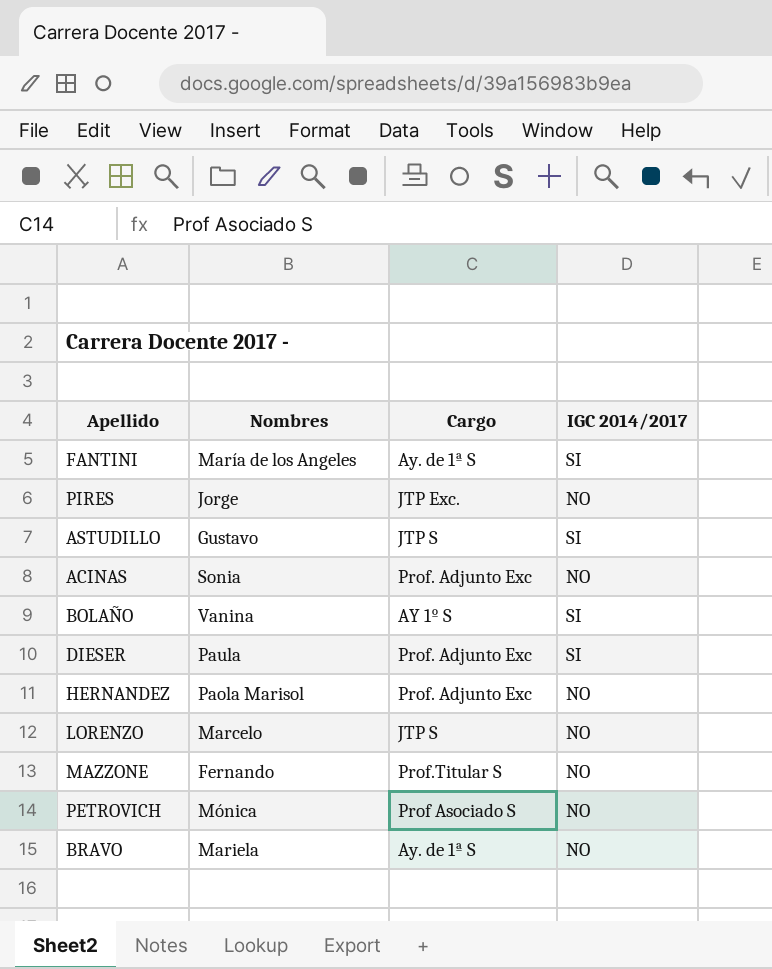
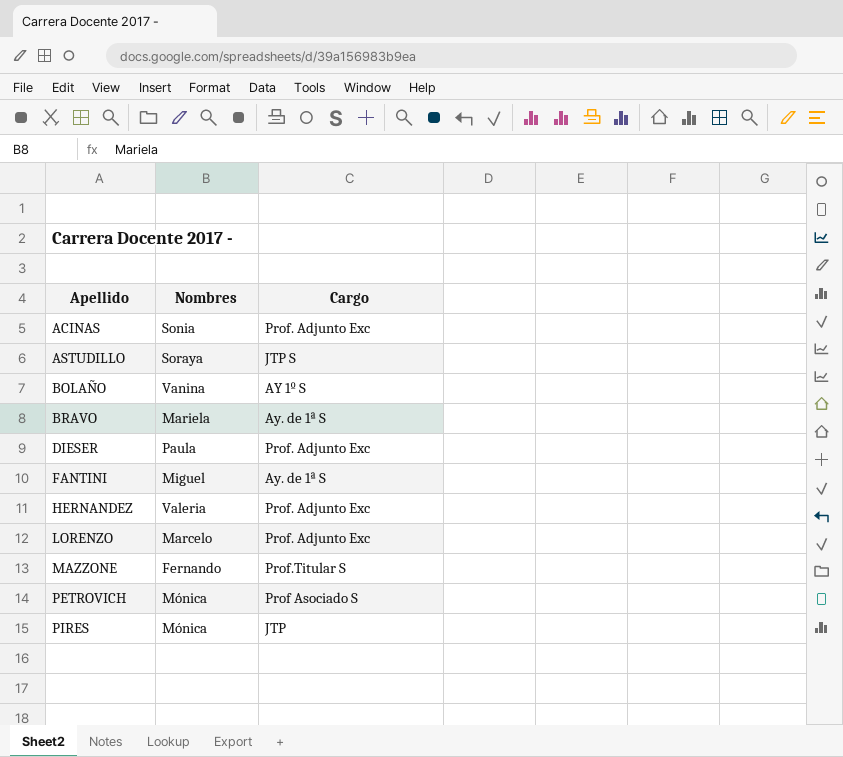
row order: none -> Apellido ascending
column IGC 2014/2017 | position: 4 -> none
ASTUDILLO | Nombres: Gustavo -> Soraya
FANTINI | Nombres: María de los Angeles -> Miguel
HERNANDEZ | Nombres: Paola Marisol -> Valeria
LORENZO | Cargo: JTP S -> Prof. Adjunto Exc
PIRES | Nombres: Jorge -> Mónica
PIRES | Cargo: JTP Exc. -> JTP

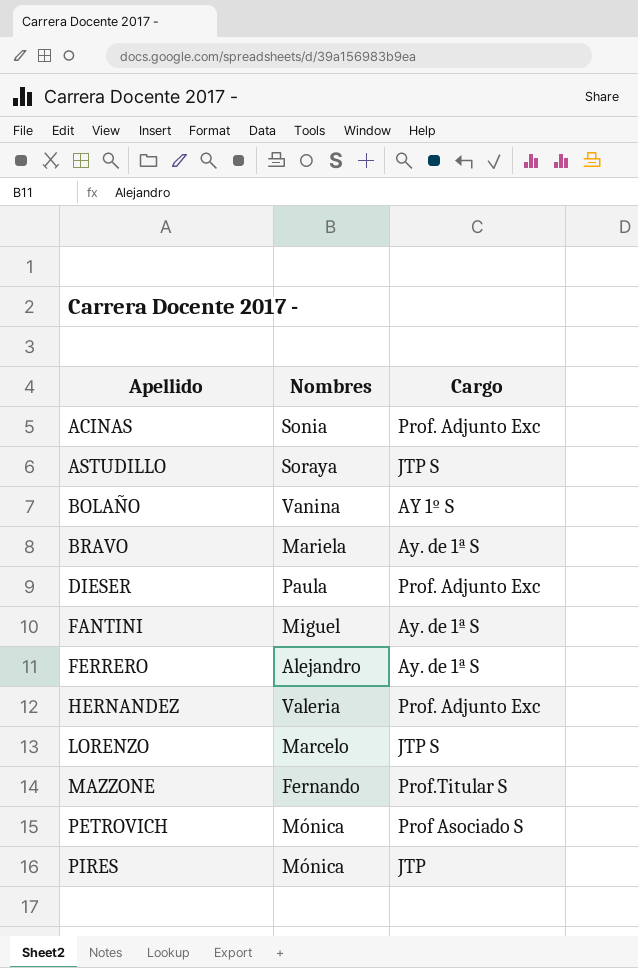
row FERRERO: none -> Alejandro | Ay. de 1ª S
LORENZO | Cargo: Prof. Adjunto Exc -> JTP S

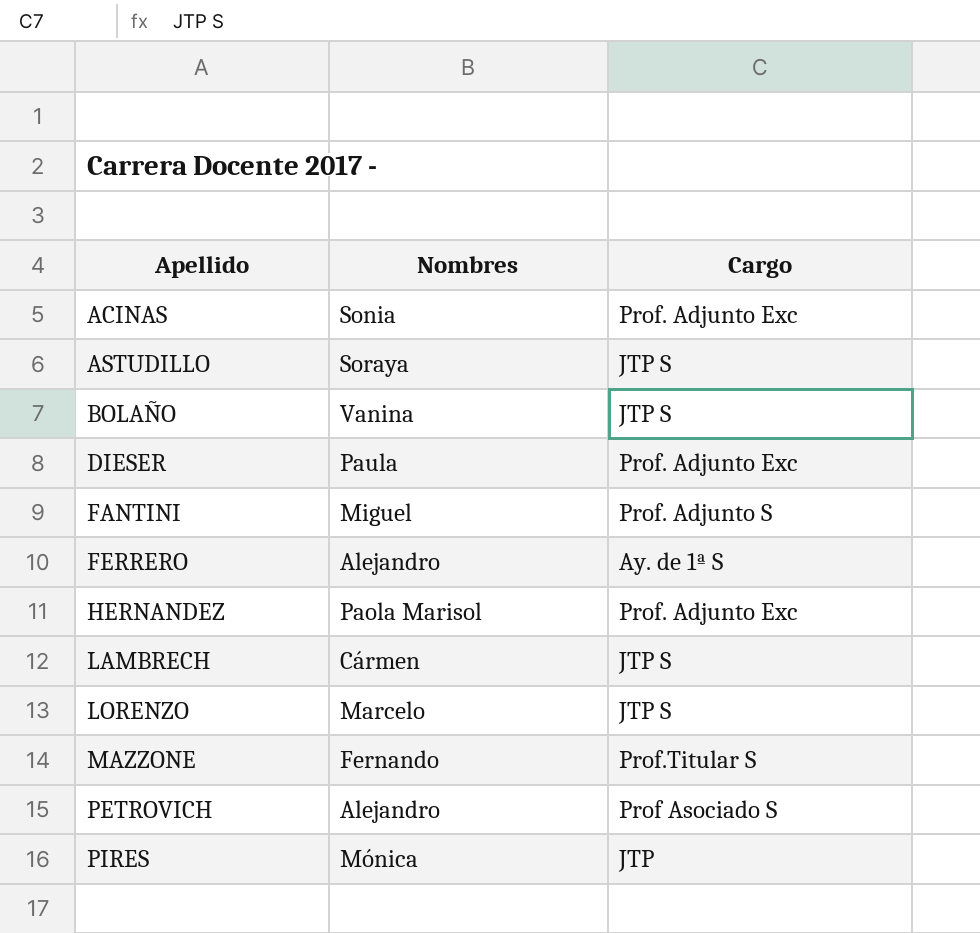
row BRAVO: Mariela | Ay. de 1ª S -> none
BOLAÑO | Cargo: AY 1º S -> JTP S
FANTINI | Cargo: Ay. de 1ª S -> Prof. Adjunto S
HERNANDEZ | Nombres: Valeria -> Paola Marisol
row LAMBRECH: none -> Cármen | JTP S
PETROVICH | Nombres: Mónica -> Alejandro

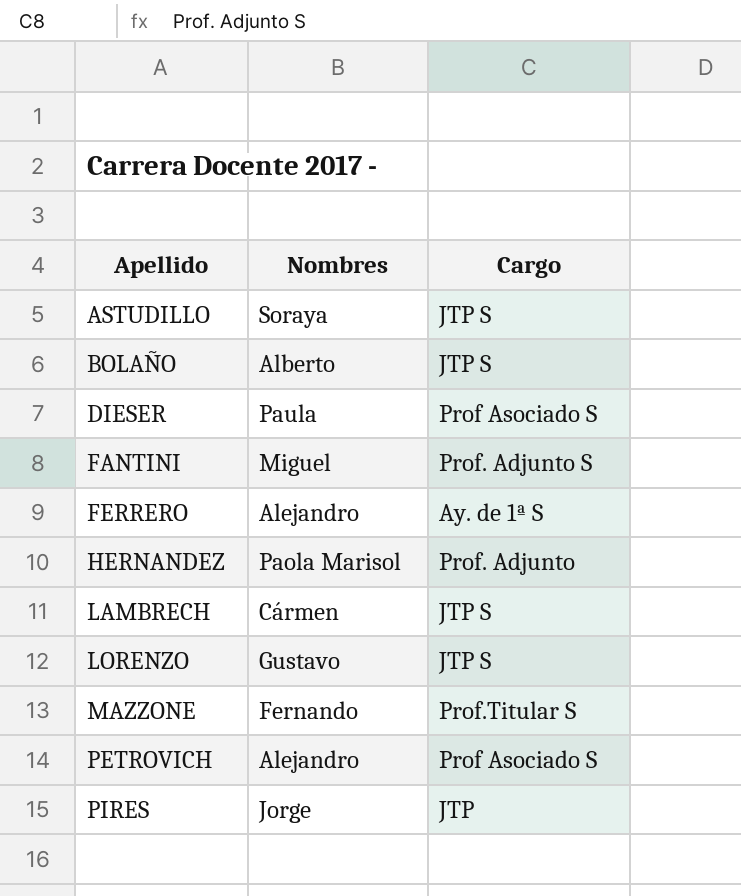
row ACINAS: Sonia | Prof. Adjunto Exc -> none
BOLAÑO | Nombres: Vanina -> Alberto
DIESER | Cargo: Prof. Adjunto Exc -> Prof Asociado S
HERNANDEZ | Cargo: Prof. Adjunto Exc -> Prof. Adjunto
LORENZO | Nombres: Marcelo -> Gustavo
PIRES | Nombres: Mónica -> Jorge

